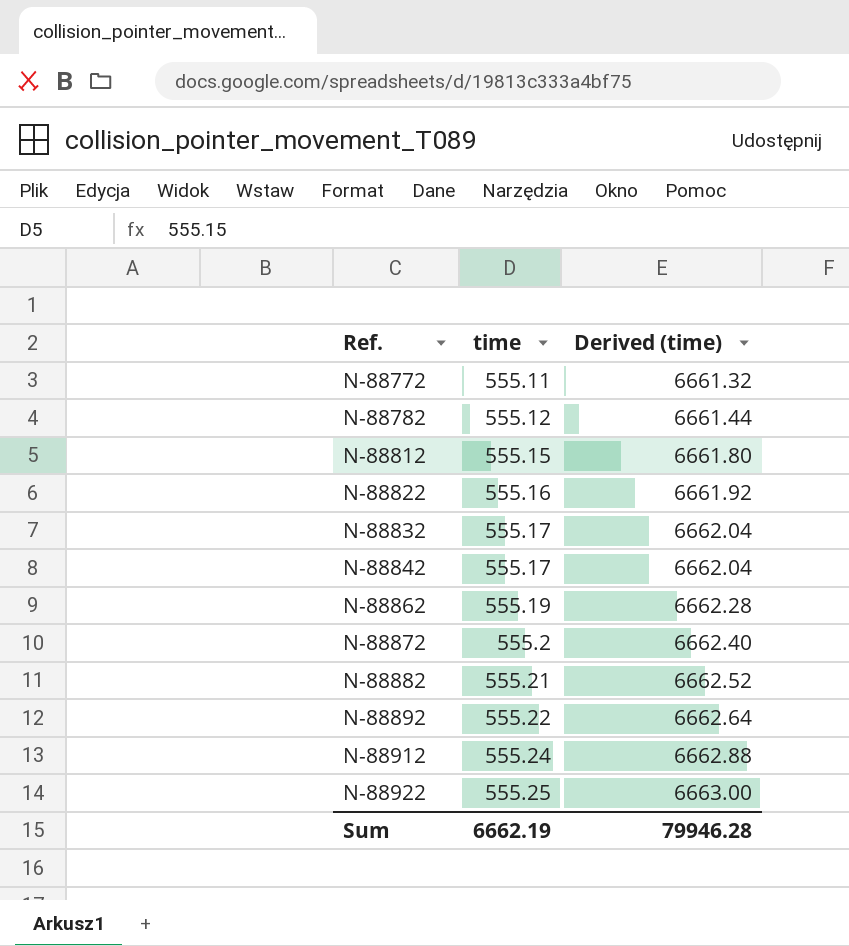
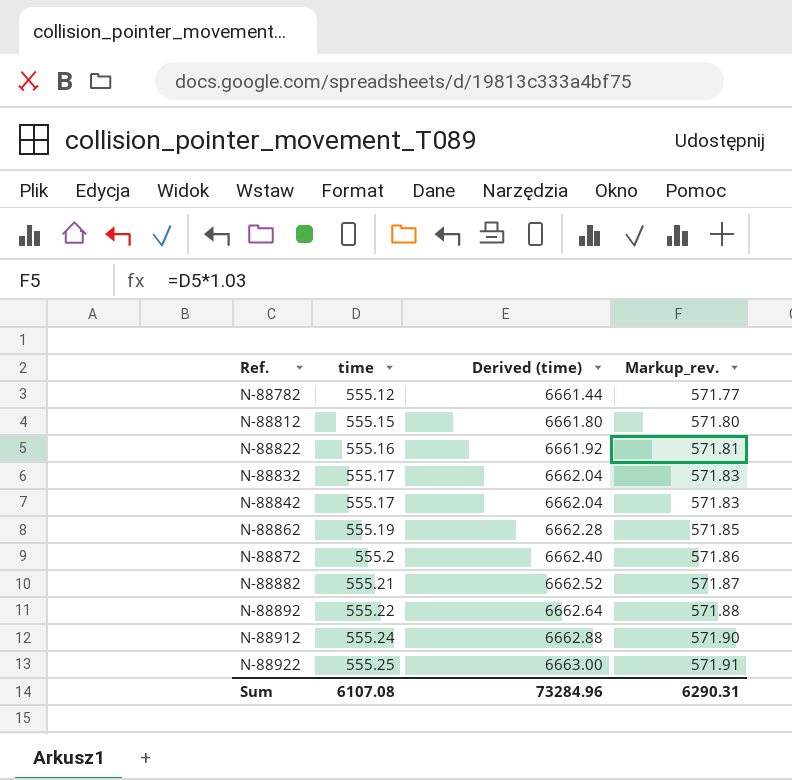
column Markup_rev. | formula: none -> [time] * 1.03
row N-88772: 555.11 | 6661.32 -> none
Sum | time: 6662.19 -> 6107.08
Sum | Derived (time): 79946.28 -> 73284.96

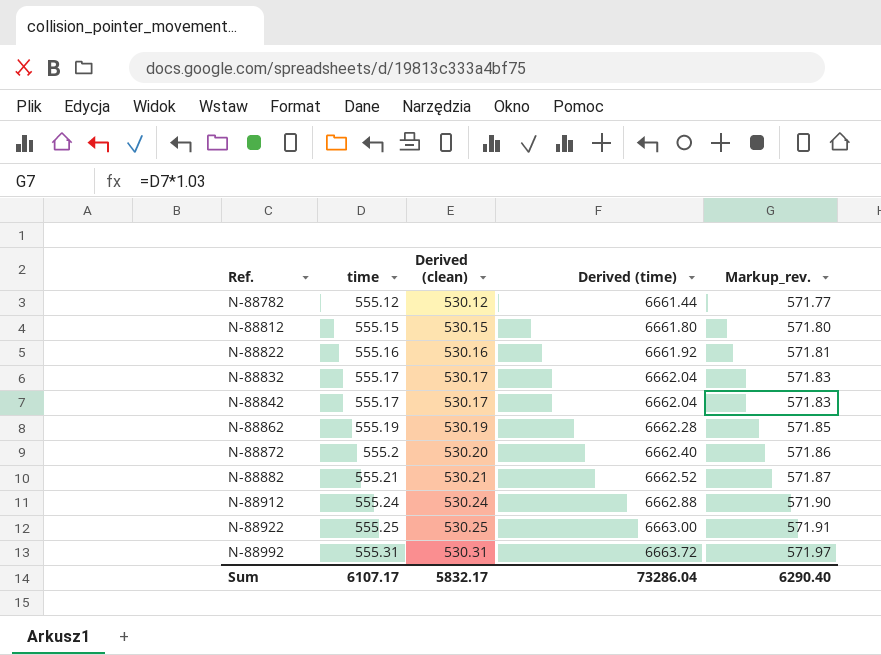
column Derived (clean) | formula: none -> [time] - 25
row N-88892: 555.22 | 6662.64 | 571.88 -> none
row N-88992: none -> 555.31 | 530.31 | 6663.72 | 571.97
Sum | time: 6107.08 -> 6107.17
Sum | Derived (time): 73284.96 -> 73286.04
Sum | Markup_rev.: 6290.31 -> 6290.40

